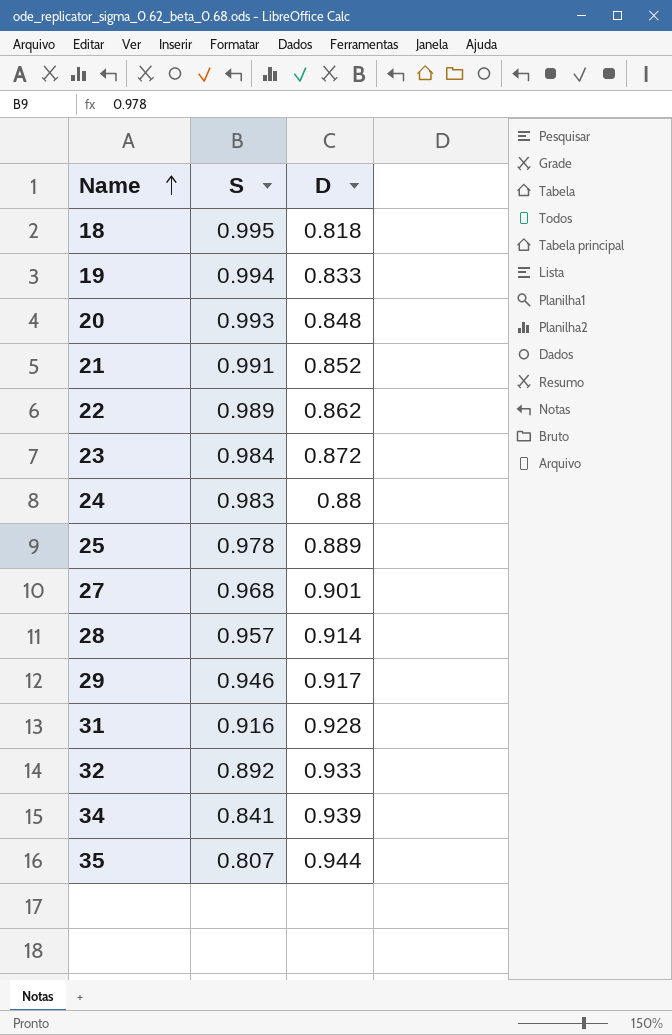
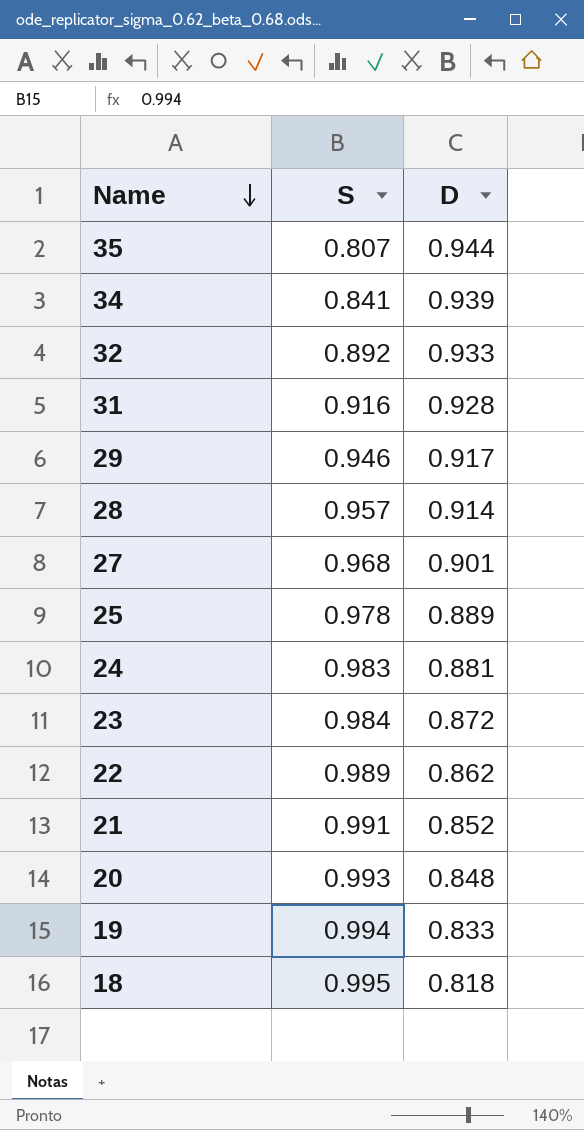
row order: Name ascending -> Name descending
24 | D: 0.88 -> 0.881

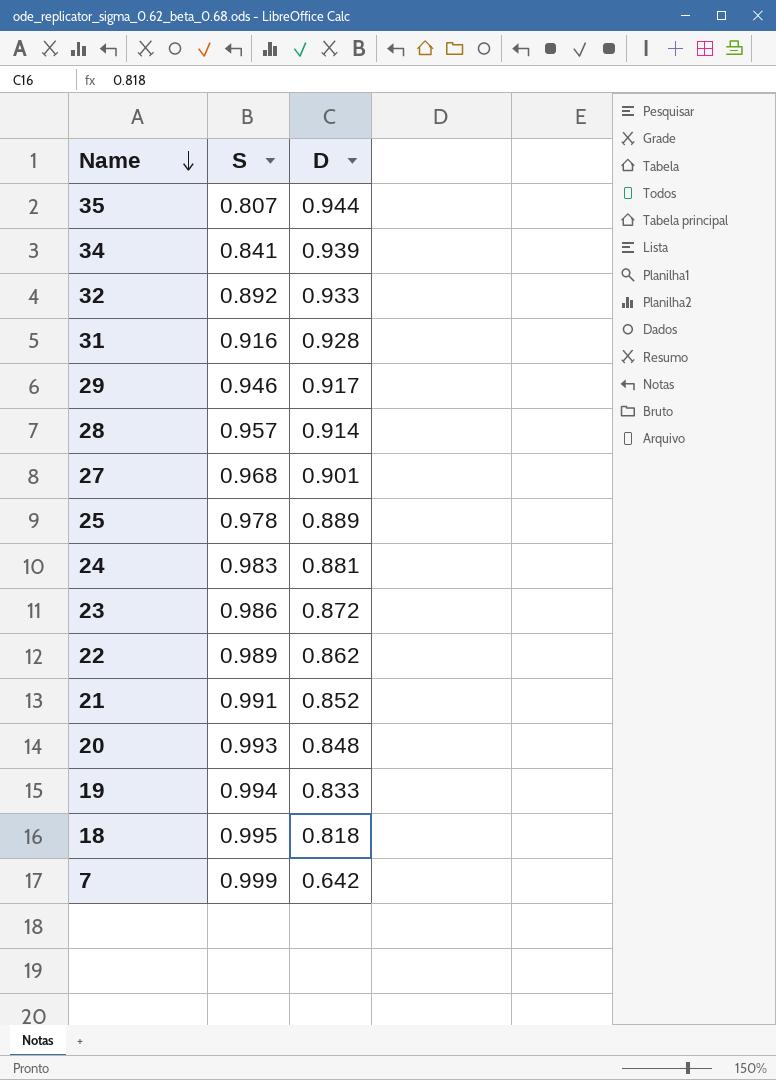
23 | S: 0.984 -> 0.986
row 7: none -> 0.999 | 0.642

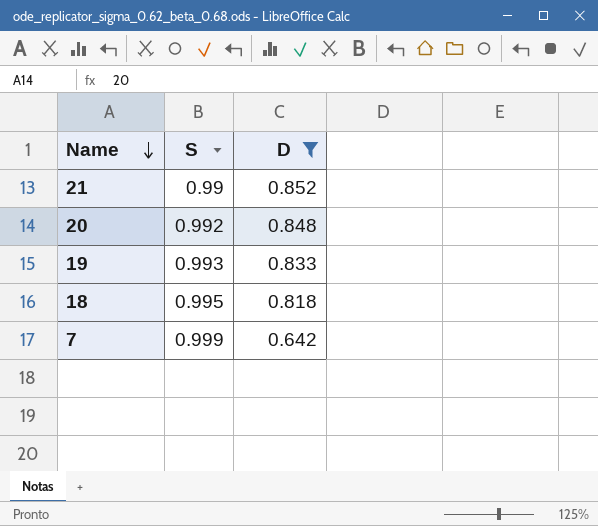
filter: none -> D <= 0.852
21 | S: 0.991 -> 0.99
20 | S: 0.993 -> 0.992
19 | S: 0.994 -> 0.993

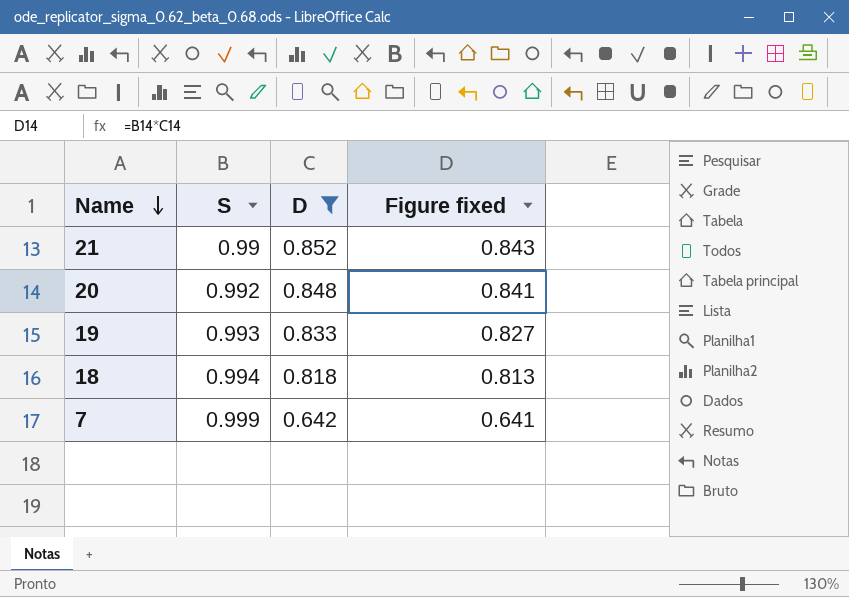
column Figure fixed | formula: none -> [S] * [D]
18 | S: 0.995 -> 0.994

